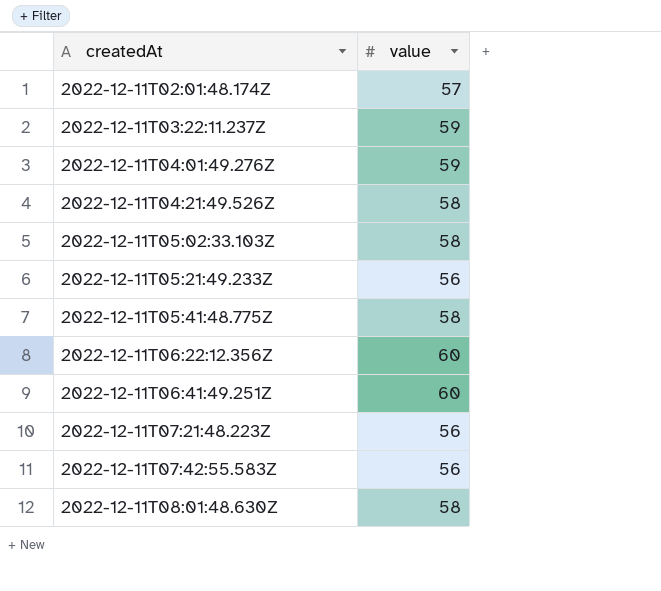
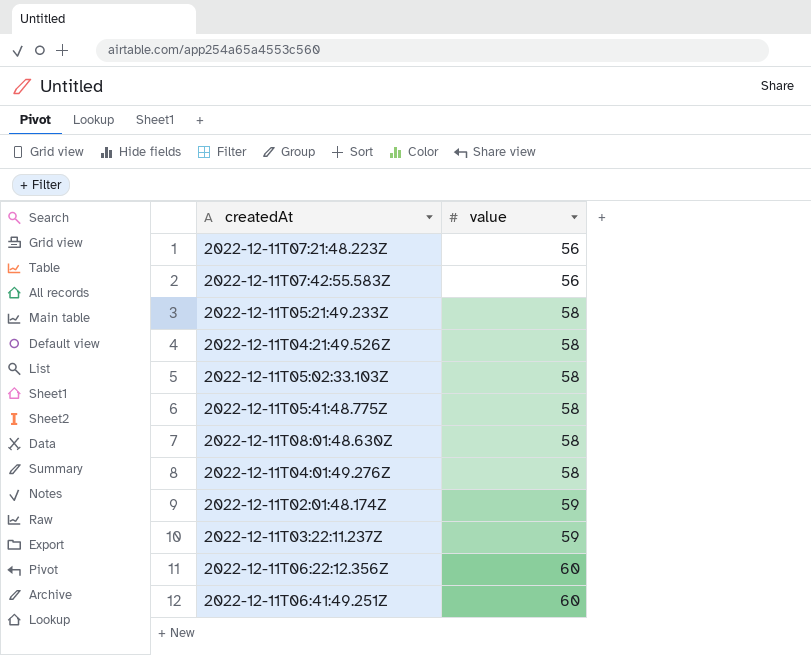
row order: createdAt ascending -> value ascending
2022-12-11T05:21:49.233Z | value: 56 -> 58
2022-12-11T04:01:49.276Z | value: 59 -> 58
2022-12-11T02:01:48.174Z | value: 57 -> 59

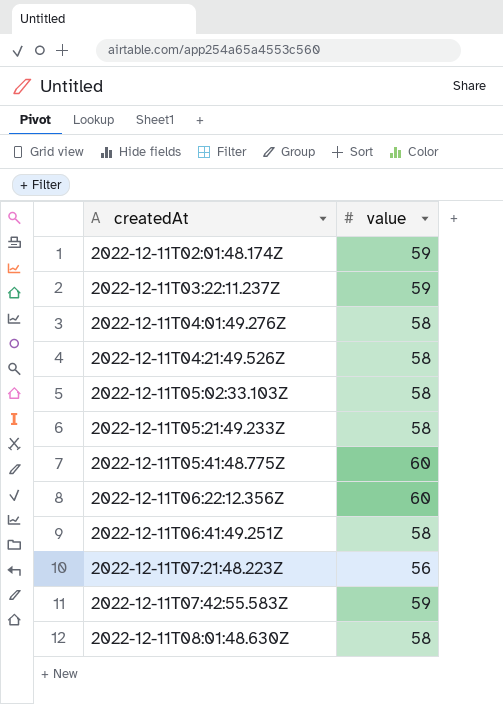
row order: value ascending -> createdAt ascending
2022-12-11T05:41:48.775Z | value: 58 -> 60
2022-12-11T06:41:49.251Z | value: 60 -> 58
2022-12-11T07:42:55.583Z | value: 56 -> 59

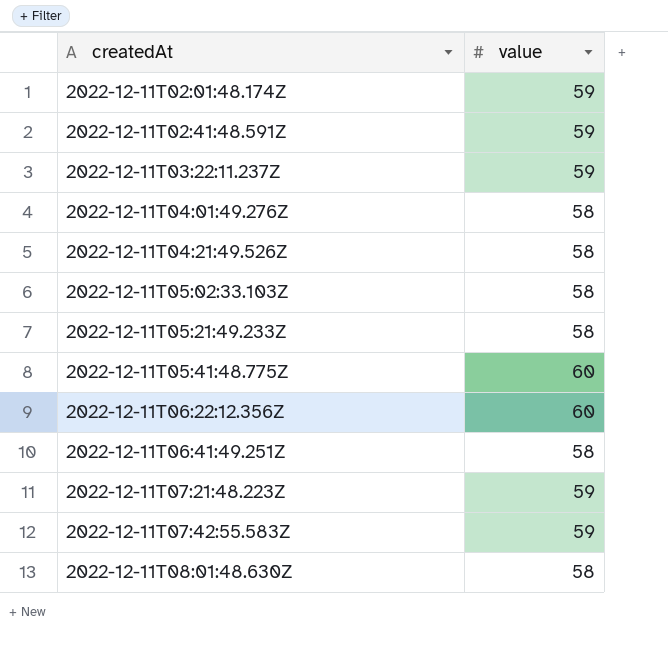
row 2022-12-11T02:41:48.591Z: none -> 59
2022-12-11T07:21:48.223Z | value: 56 -> 59

